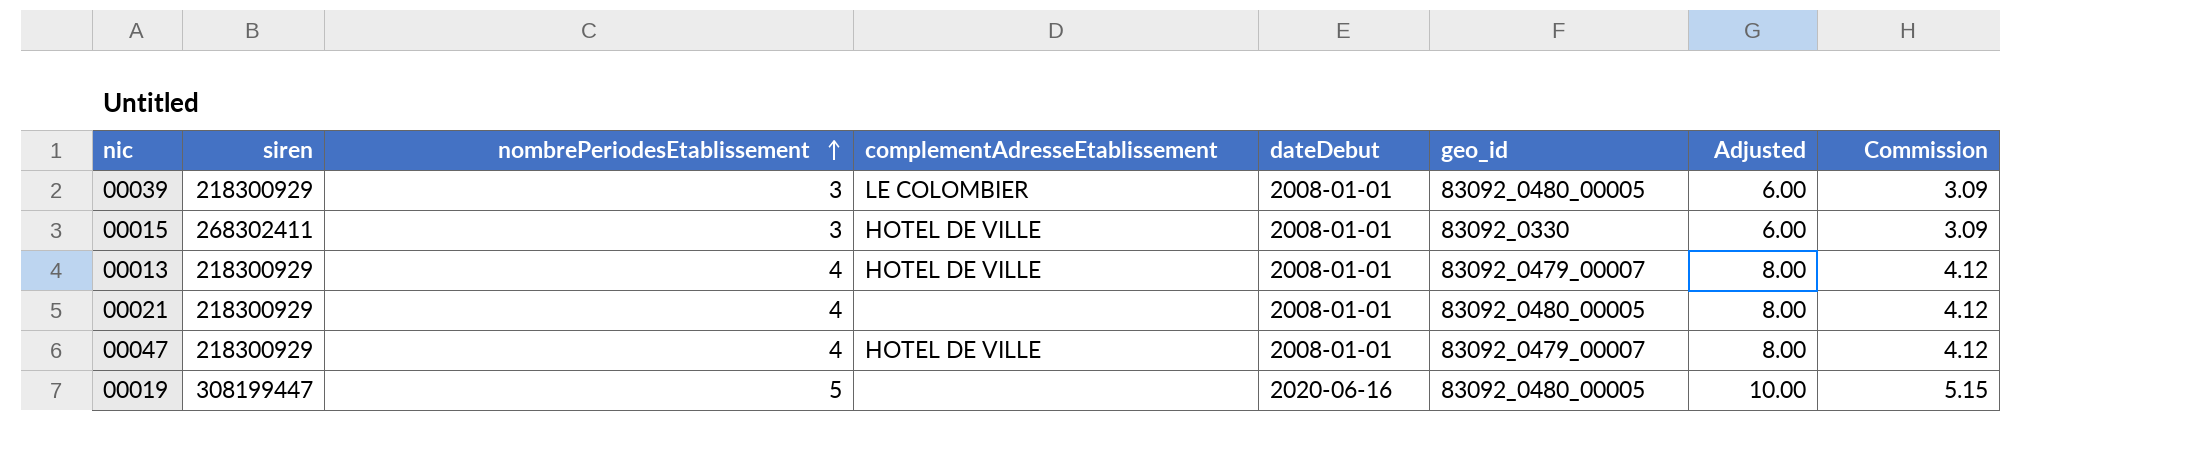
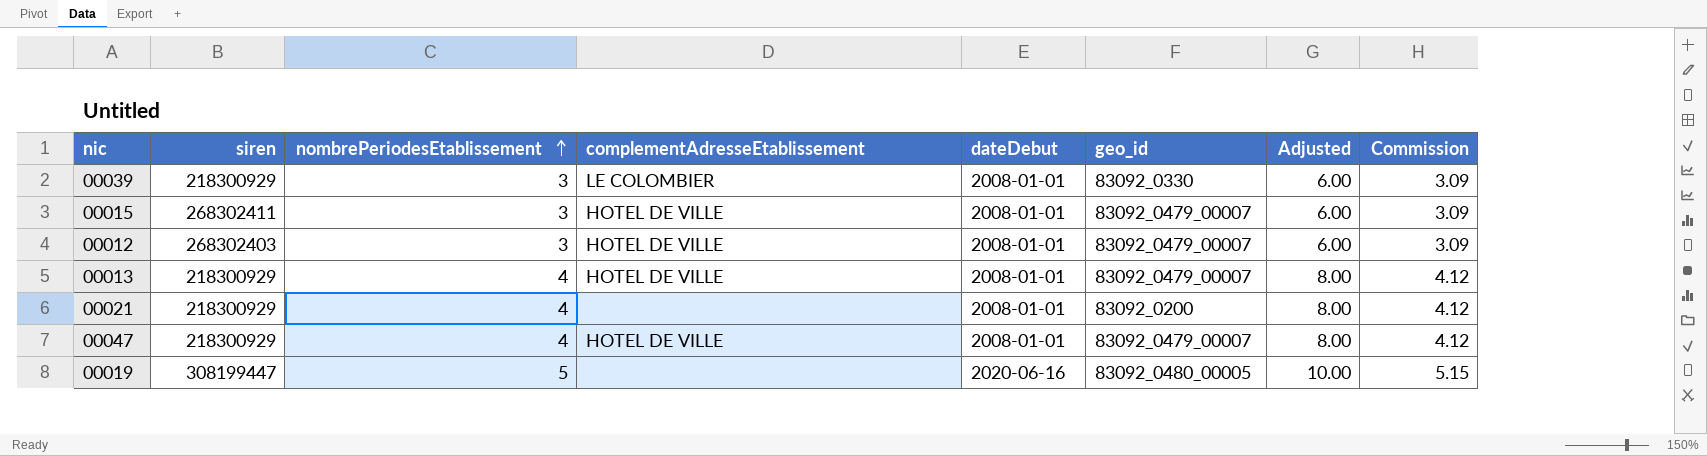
00039 | geo_id: 83092_0480_00005 -> 83092_0330
00015 | geo_id: 83092_0330 -> 83092_0479_00007
row 00012: none -> 268302403 | 3 | HOTEL DE VILLE | 2008-01-01 | 83092_0479_00007 | 6.00 | 3.09
00021 | geo_id: 83092_0480_00005 -> 83092_0200

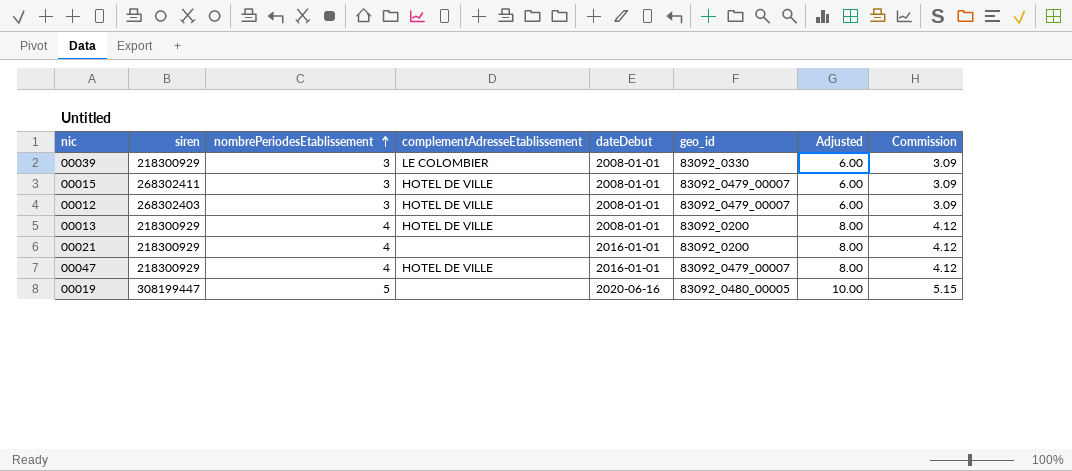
00013 | geo_id: 83092_0479_00007 -> 83092_0200
00021 | dateDebut: 2008-01-01 -> 2016-01-01
00047 | dateDebut: 2008-01-01 -> 2016-01-01

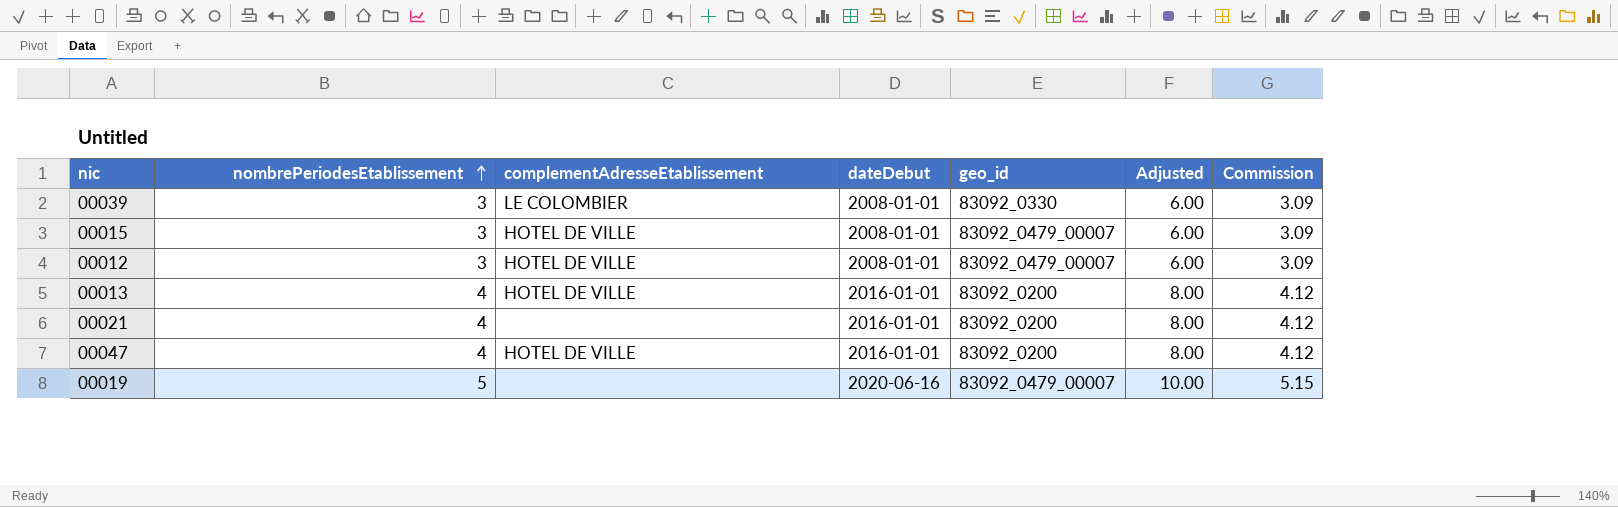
column siren | position: 2 -> none
00013 | dateDebut: 2008-01-01 -> 2016-01-01
00047 | geo_id: 83092_0479_00007 -> 83092_0200
00019 | geo_id: 83092_0480_00005 -> 83092_0479_00007

